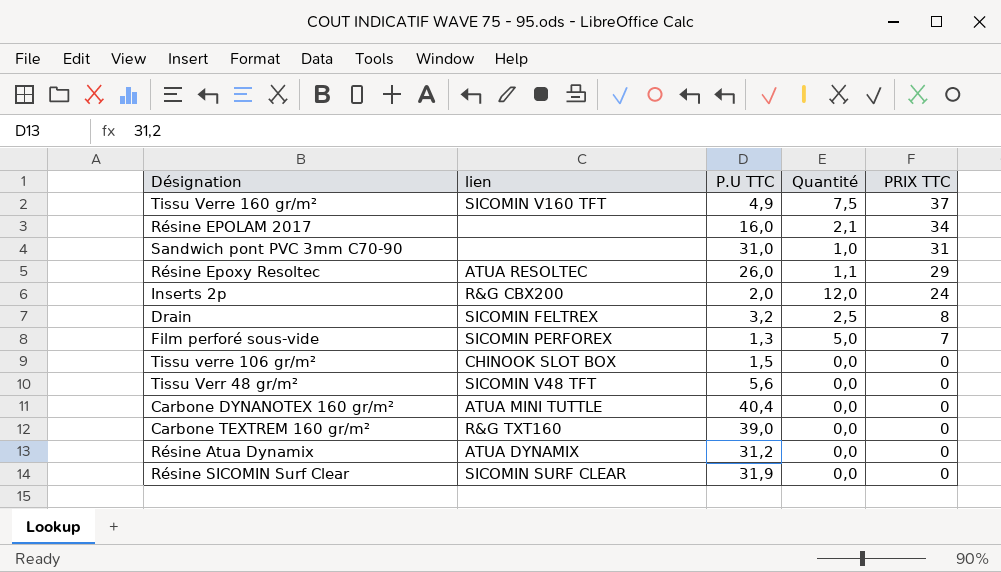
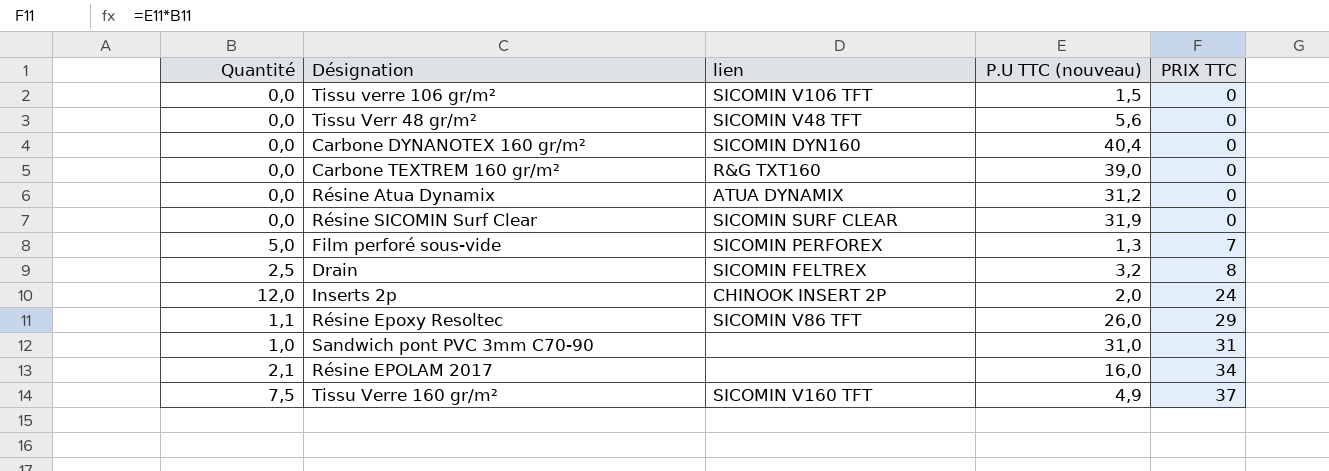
row order: PRIX TTC descending -> PRIX TTC ascending
column Quantité | position: 4 -> 1
column name: P.U TTC -> P.U TTC (nouveau)
Tissu verre 106 gr/m² | lien: CHINOOK SLOT BOX -> SICOMIN V106 TFT
Carbone DYNANOTEX 160 gr/m² | lien: ATUA MINI TUTTLE -> SICOMIN DYN160
Inserts 2p | lien: R&G CBX200 -> CHINOOK INSERT 2P
Résine Epoxy Resoltec | lien: ATUA RESOLTEC -> SICOMIN V86 TFT

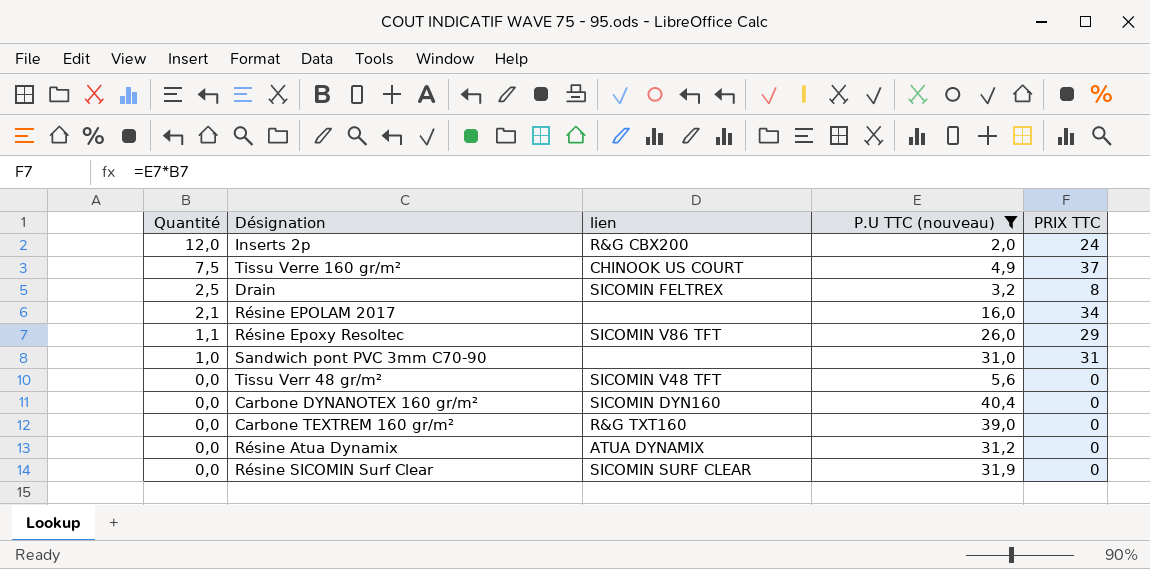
filter: none -> P.U TTC (nouveau) >= 2,0
row order: PRIX TTC ascending -> Quantité descending
Inserts 2p | lien: CHINOOK INSERT 2P -> R&G CBX200
Tissu Verre 160 gr/m² | lien: SICOMIN V160 TFT -> CHINOOK US COURT

